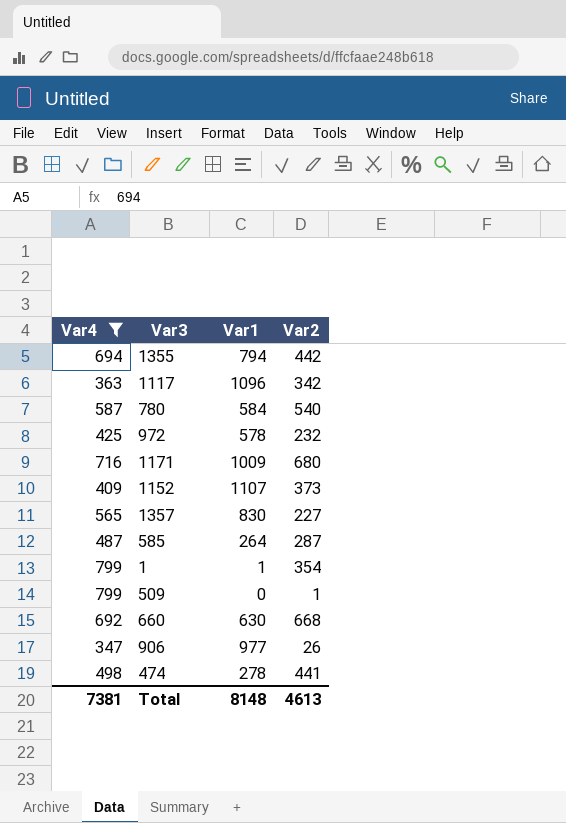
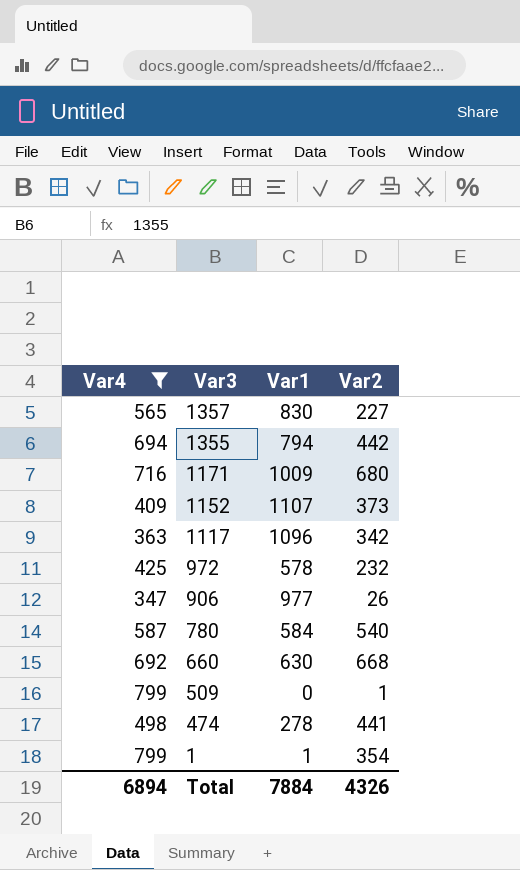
row order: none -> Var3 descending
row 585: 487 | 264 | 287 -> none
Total | Var4: 7381 -> 6894
Total | Var1: 8148 -> 7884
Total | Var2: 4613 -> 4326

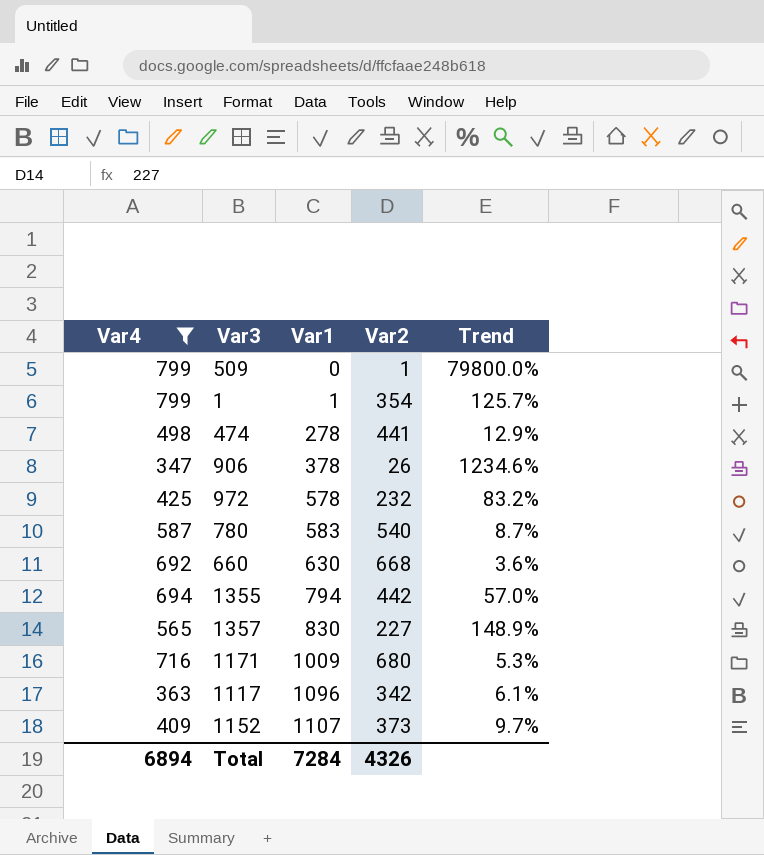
row order: Var3 descending -> Var1 ascending
column Trend | formula: none -> ([Var4] - [Var2]) / [Var2]
906 | Var1: 977 -> 378
780 | Var1: 584 -> 583
Total | Var1: 7884 -> 7284

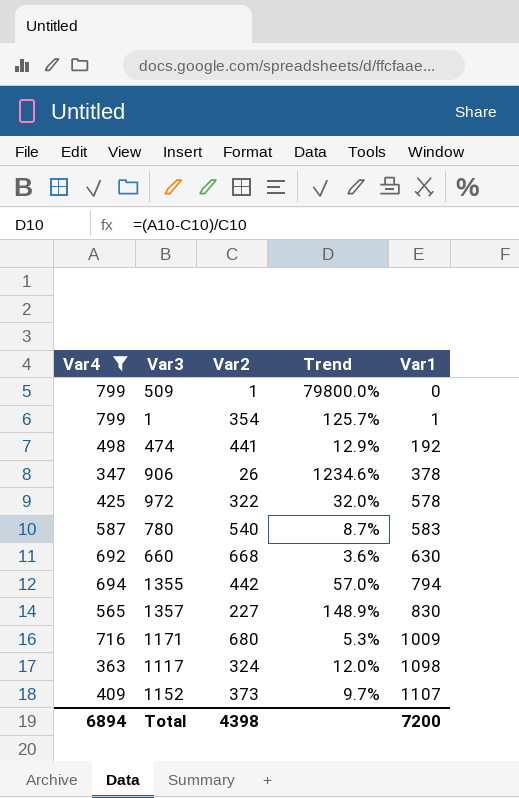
column Var1 | position: 3 -> 5
474 | Var1: 278 -> 192
972 | Var2: 232 -> 322
972 | Trend: 83.2% -> 32.0%
1117 | Var2: 342 -> 324
1117 | Trend: 6.1% -> 12.0%
1117 | Var1: 1096 -> 1098
Total | Var2: 4326 -> 4398
Total | Var1: 7284 -> 7200

